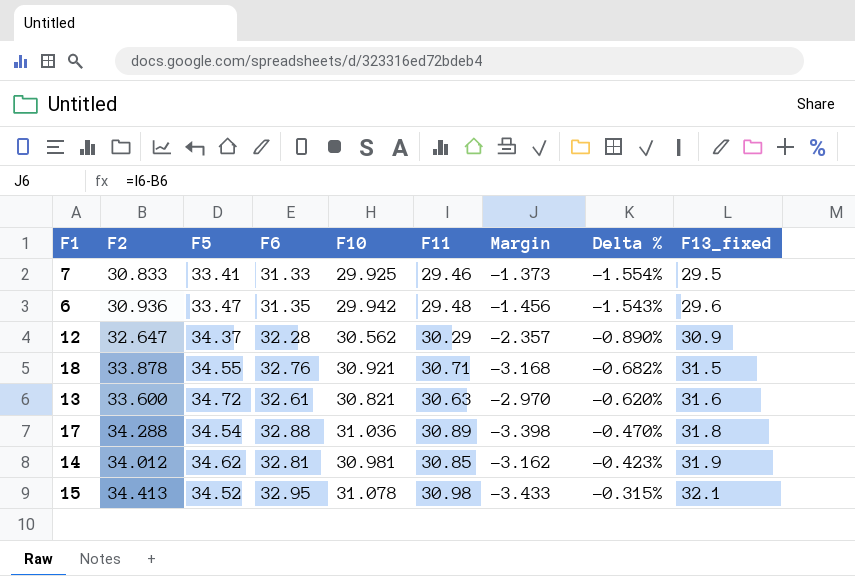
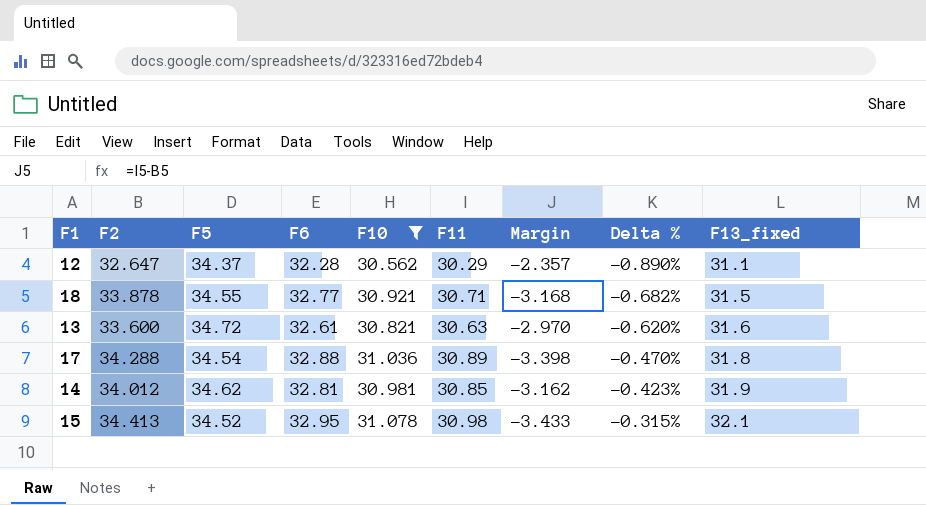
filter: none -> F10 >= 30.562
12 | F13_fixed: 30.9 -> 31.1
18 | F6: 32.76 -> 32.77

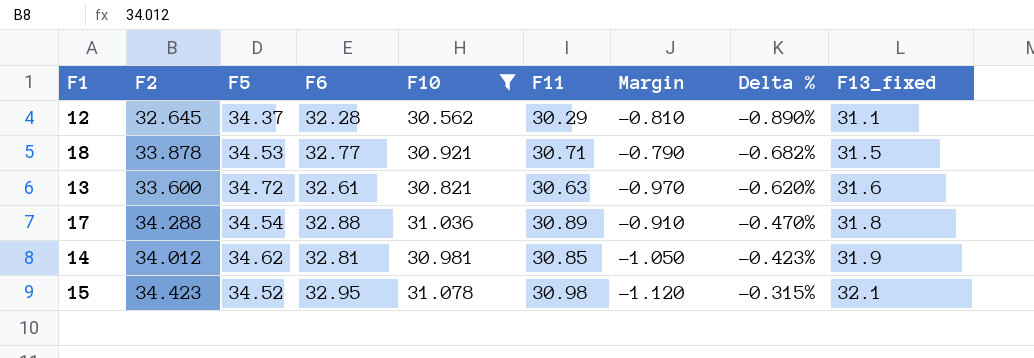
column Margin | formula: [F11] - [F2] -> [F11] - [F13_fixed]
12 | F2: 32.647 -> 32.645
18 | F5: 34.55 -> 34.53
15 | F2: 34.413 -> 34.423

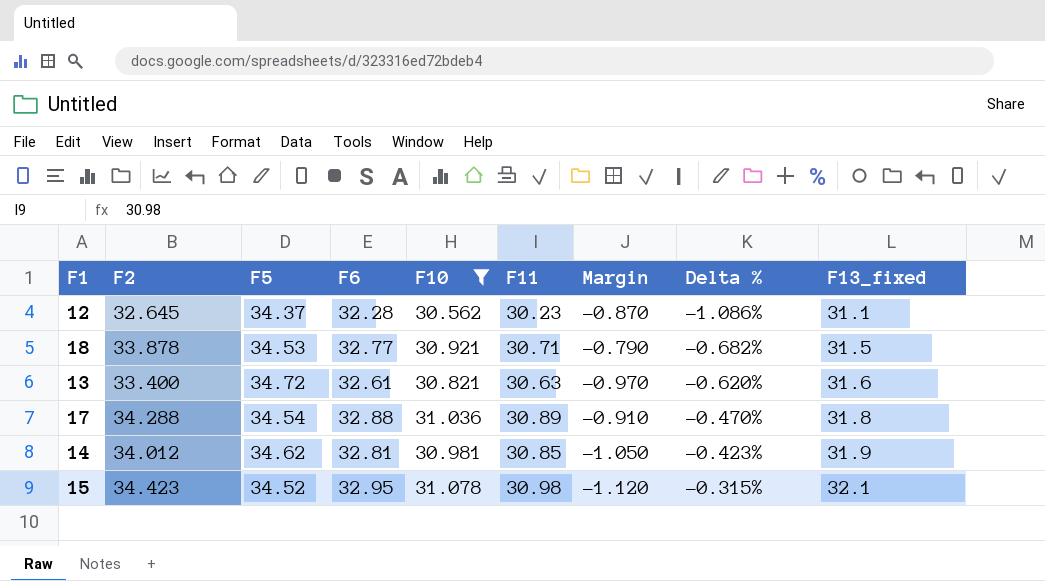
12 | F11: 30.29 -> 30.23
12 | Margin: -0.810 -> -0.870
12 | Delta %: -0.890% -> -1.086%
13 | F2: 33.600 -> 33.400

